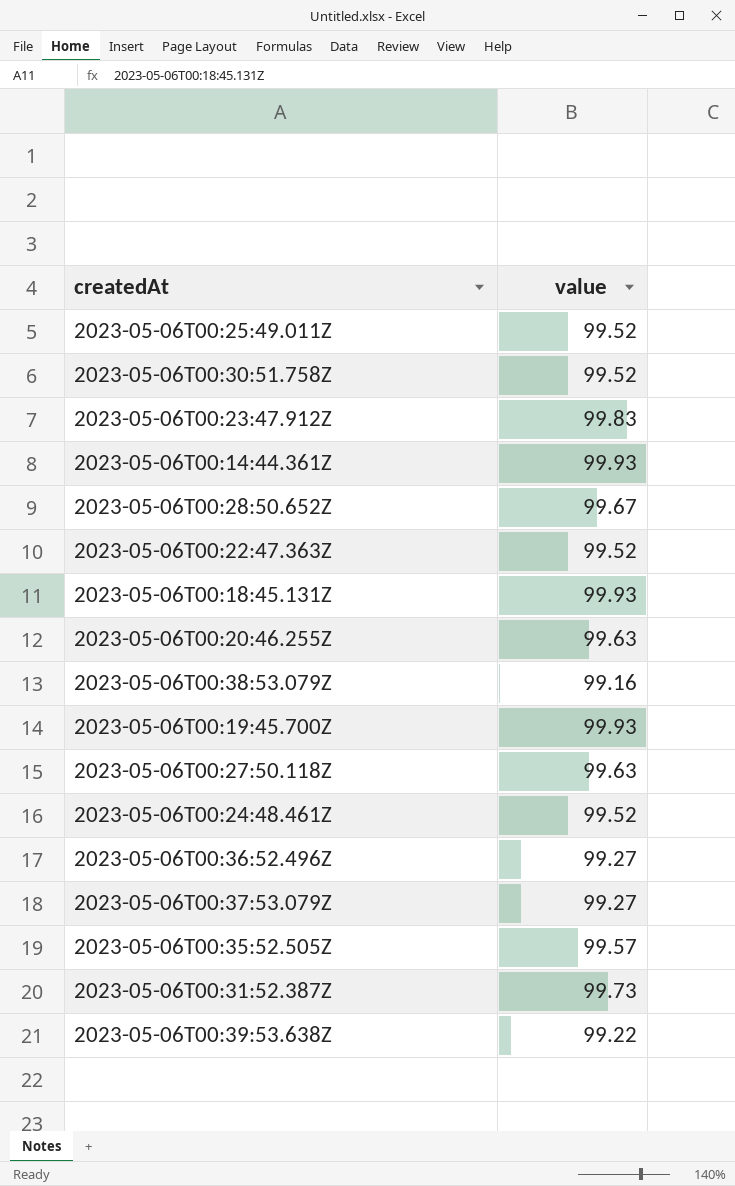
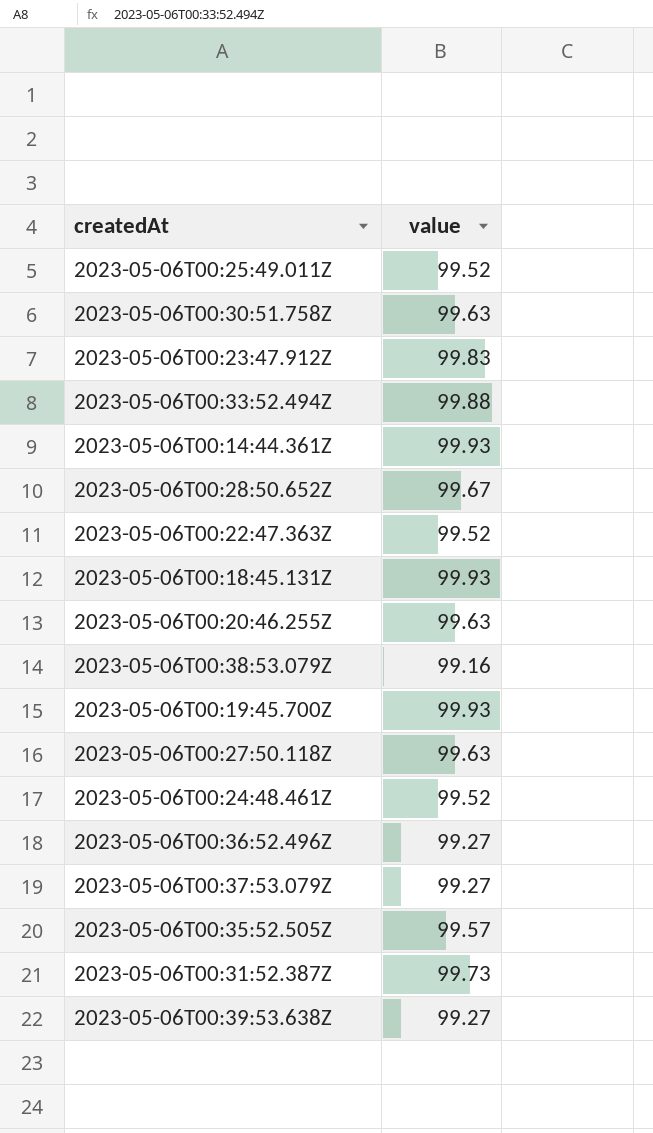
2023-05-06T00:30:51.758Z | value: 99.52 -> 99.63
row 2023-05-06T00:33:52.494Z: none -> 99.88
2023-05-06T00:39:53.638Z | value: 99.22 -> 99.27

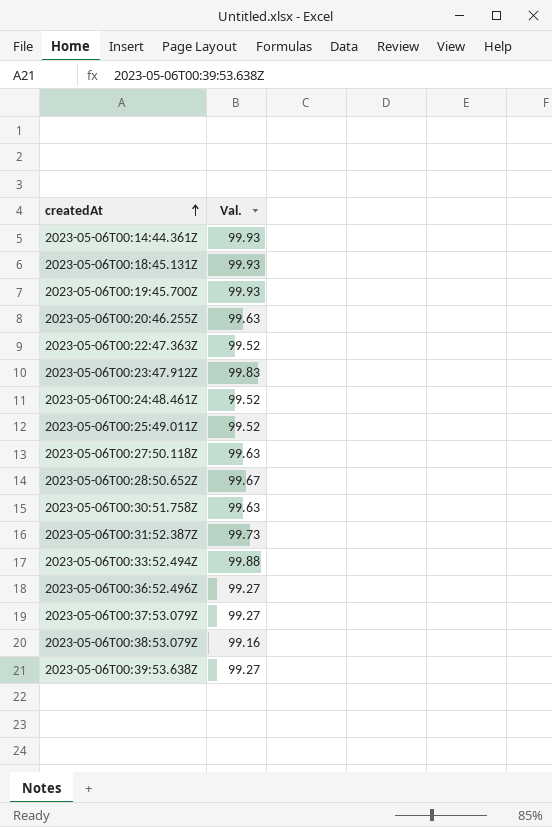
row order: none -> createdAt ascending
column name: value -> Val.
row 2023-05-06T00:35:52.505Z: 99.57 -> none

